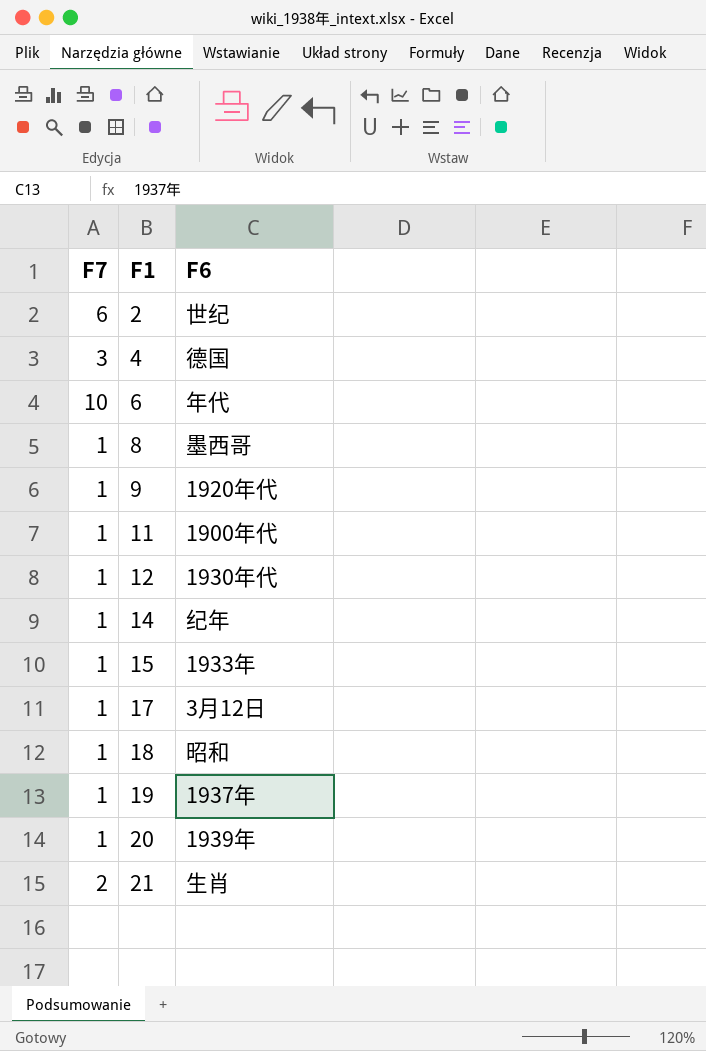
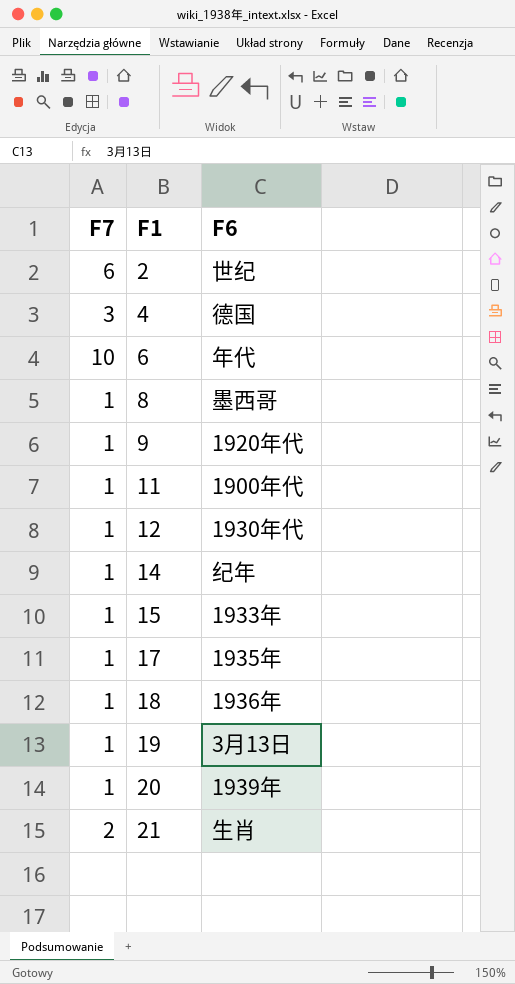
17 | F6: 3月12日 -> 1935年
18 | F6: 昭和 -> 1936年
19 | F6: 1937年 -> 3月13日

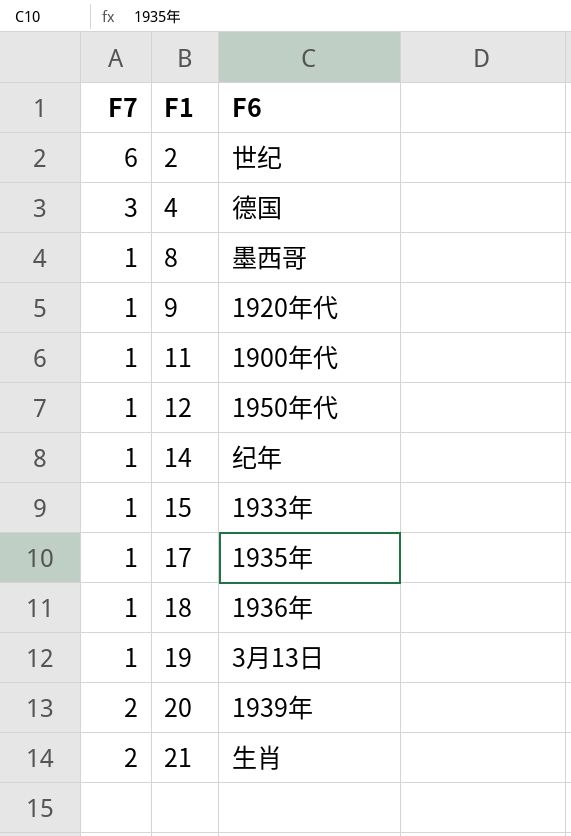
row 6: 10 | 年代 -> none
12 | F6: 1930年代 -> 1950年代
20 | F7: 1 -> 2

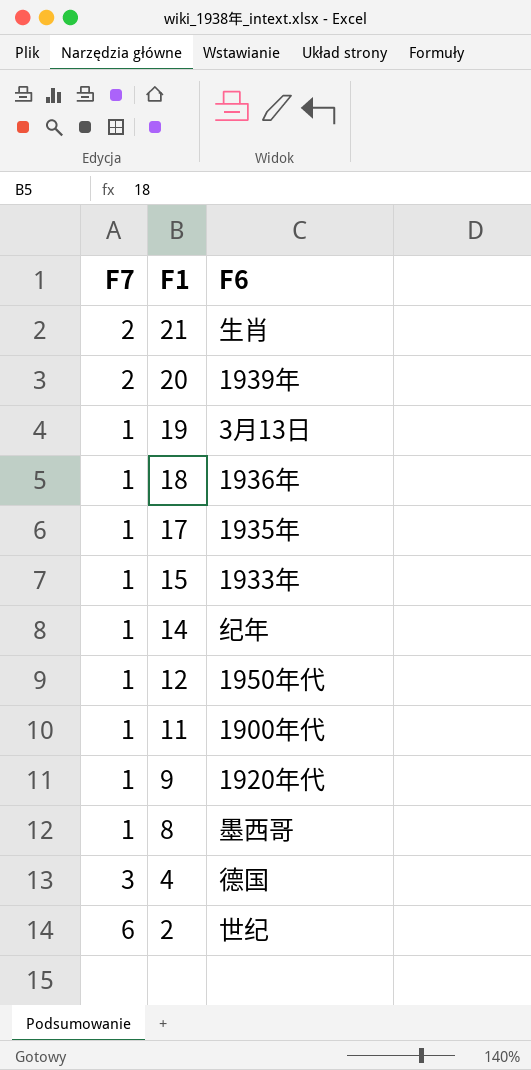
row order: F1 ascending -> F1 descending

